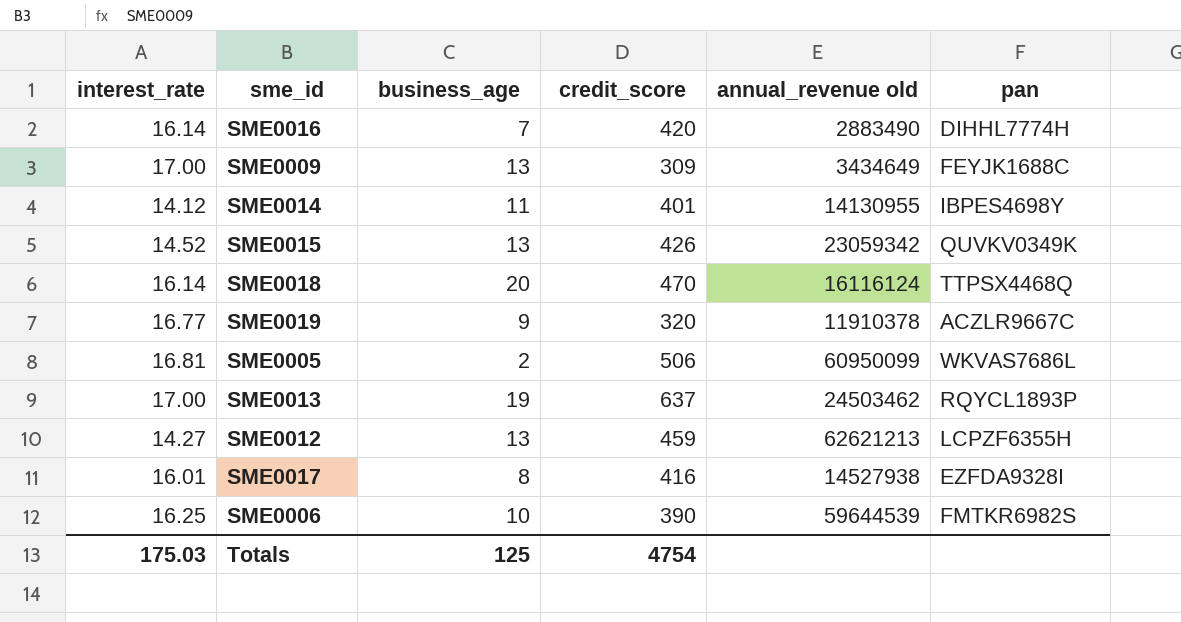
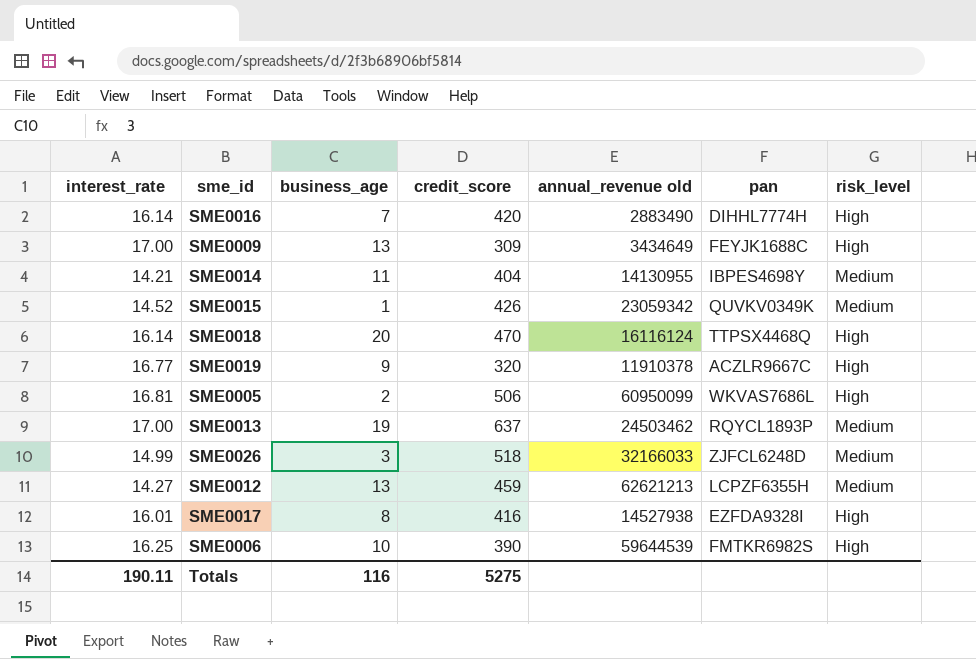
column risk_level | position: none -> 7
SME0014 | interest_rate: 14.12 -> 14.21
SME0014 | credit_score: 401 -> 404
SME0015 | business_age: 13 -> 1
row SME0026: none -> 14.99 | 3 | 518 | 32166033 | ZJFCL6248D | Medium
Totals | interest_rate: 175.03 -> 190.11
Totals | business_age: 125 -> 116
Totals | credit_score: 4754 -> 5275

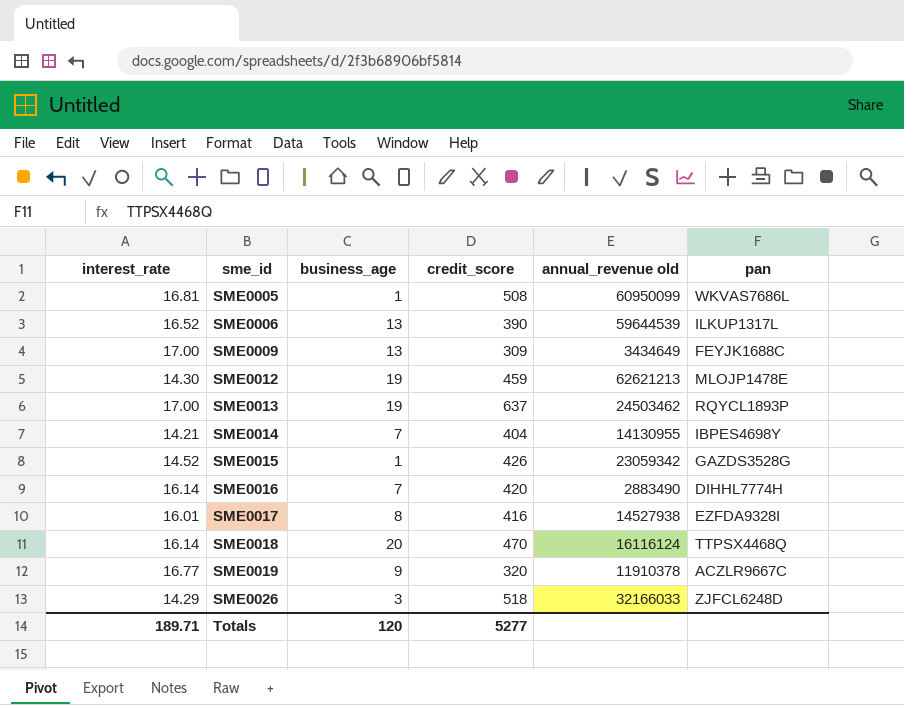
row order: none -> sme_id ascending
column risk_level | position: 7 -> none
SME0005 | business_age: 2 -> 1
SME0005 | credit_score: 506 -> 508
SME0006 | interest_rate: 16.25 -> 16.52
SME0006 | business_age: 10 -> 13
SME0006 | pan: FMTKR6982S -> ILKUP1317L
SME0012 | interest_rate: 14.27 -> 14.30
SME0012 | business_age: 13 -> 19
SME0012 | pan: LCPZF6355H -> MLOJP1478E
SME0014 | business_age: 11 -> 7
SME0015 | pan: QUVKV0349K -> GAZDS3528G
SME0026 | interest_rate: 14.99 -> 14.29
Totals | interest_rate: 190.11 -> 189.71
Totals | business_age: 116 -> 120
Totals | credit_score: 5275 -> 5277

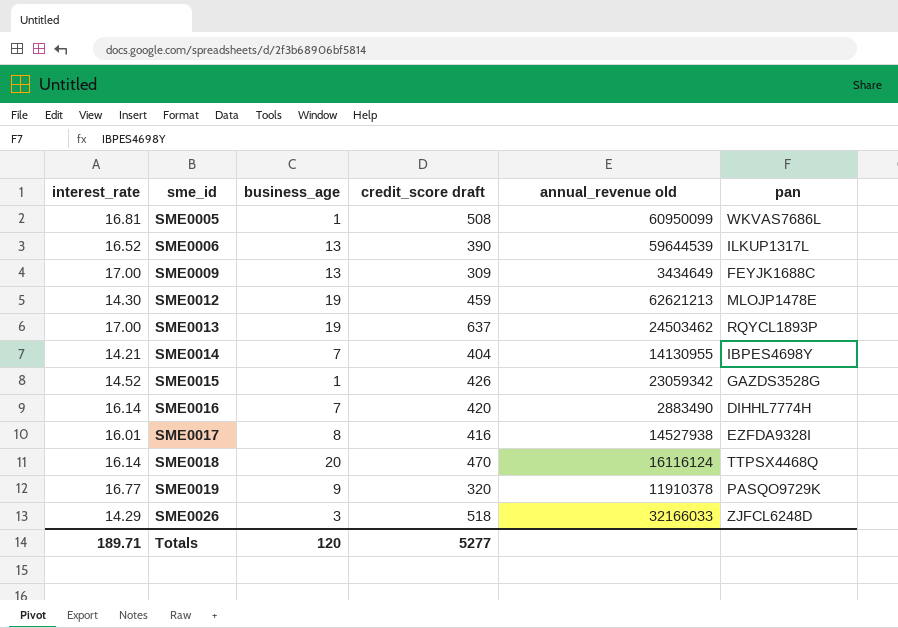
column name: credit_score -> credit_score draft
SME0019 | pan: ACZLR9667C -> PASQO9729K

